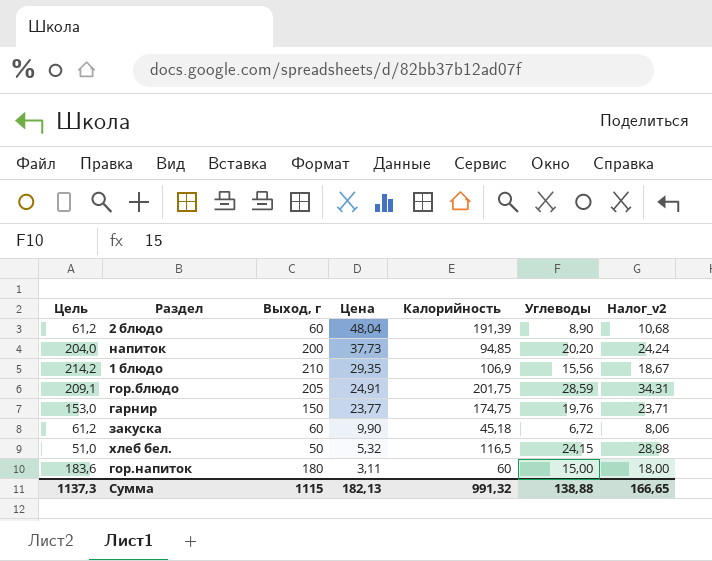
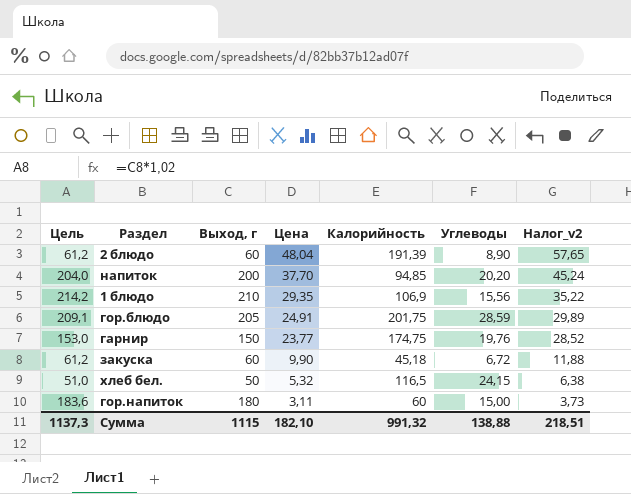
column Налог_v2 | formula: [Углеводы] * 1,2 -> [Цена] * 1,2
напиток | Цена: 37,73 -> 37,70
Сумма | Цена: 182,13 -> 182,10
Сумма | Налог_v2: 166,65 -> 218,51

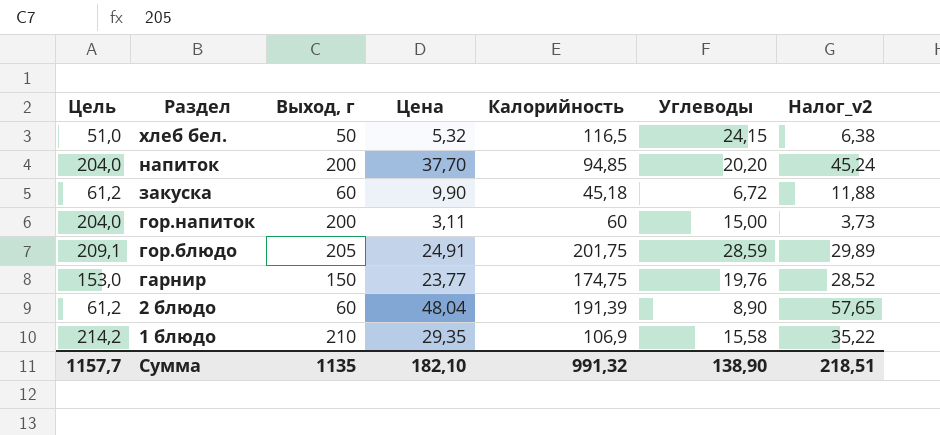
row order: Цена descending -> Раздел descending
гор.напиток | Цель: 183,6 -> 204,0
гор.напиток | Выход, г: 180 -> 200
1 блюдо | Углеводы: 15,56 -> 15,58
Сумма | Цель: 1137,3 -> 1157,7
Сумма | Выход, г: 1115 -> 1135
Сумма | Углеводы: 138,88 -> 138,90

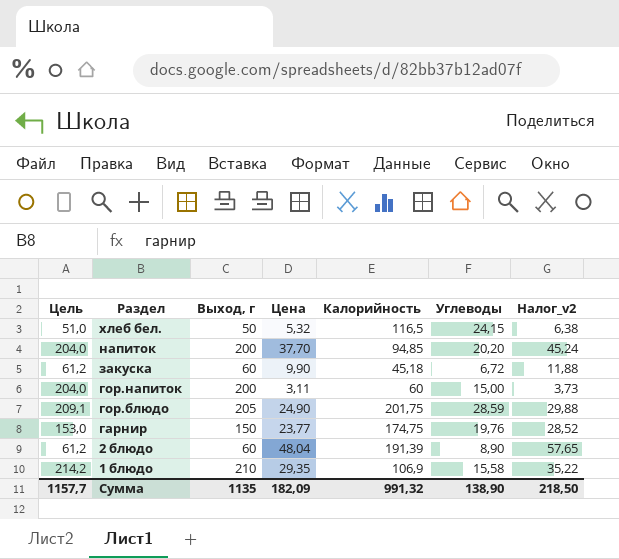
гор.блюдо | Цена: 24,91 -> 24,90
гор.блюдо | Налог_v2: 29,89 -> 29,88
Сумма | Цена: 182,10 -> 182,09
Сумма | Налог_v2: 218,51 -> 218,50

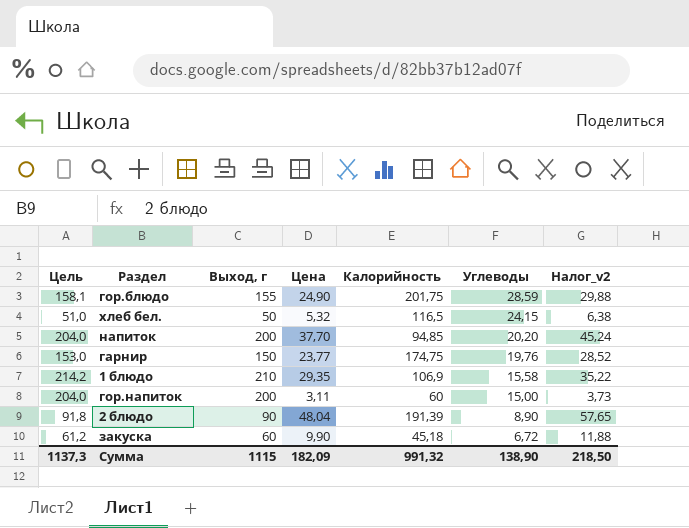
row order: Раздел descending -> Углеводы descending
гор.блюдо | Цель: 209,1 -> 158,1
гор.блюдо | Выход, г: 205 -> 155
2 блюдо | Цель: 61,2 -> 91,8
2 блюдо | Выход, г: 60 -> 90
Сумма | Цель: 1157,7 -> 1137,3
Сумма | Выход, г: 1135 -> 1115

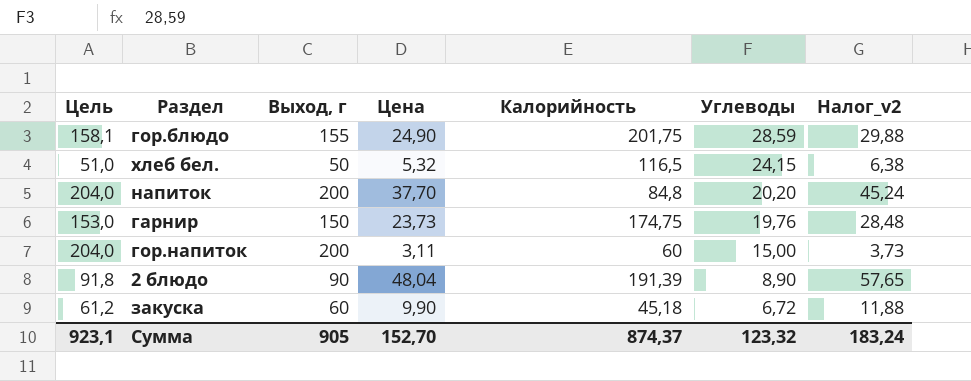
row 1 блюдо: 214,2 | 210 | 29,35 | 106,9 | 15,58 | 35,22 -> none
напиток | Калорийность: 94,85 -> 84,8
гарнир | Цена: 23,77 -> 23,73
гарнир | Налог_v2: 28,52 -> 28,48
Сумма | Цель: 1137,3 -> 923,1
Сумма | Выход, г: 1115 -> 905
Сумма | Цена: 182,09 -> 152,70
Сумма | Калорийность: 991,32 -> 874,37
Сумма | Углеводы: 138,90 -> 123,32
Сумма | Налог_v2: 218,50 -> 183,24

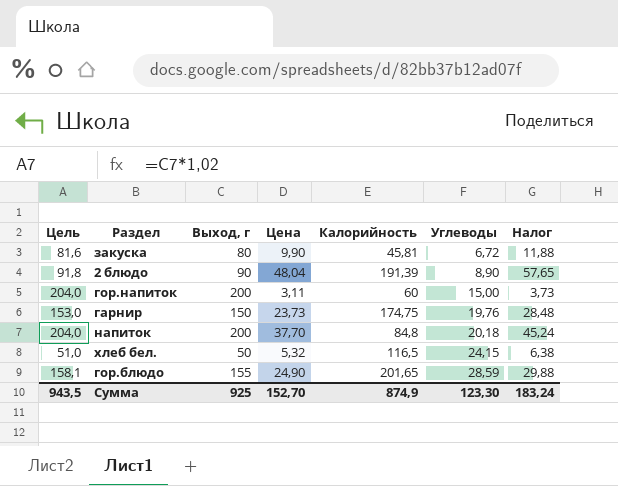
row order: Углеводы descending -> Углеводы ascending
column name: Налог_v2 -> Налог
закуска | Цель: 61,2 -> 81,6
закуска | Выход, г: 60 -> 80
закуска | Калорийность: 45,18 -> 45,81
напиток | Углеводы: 20,20 -> 20,18
гор.блюдо | Калорийность: 201,75 -> 201,65
Сумма | Цель: 923,1 -> 943,5
Сумма | Выход, г: 905 -> 925
Сумма | Калорийность: 874,37 -> 874,9
Сумма | Углеводы: 123,32 -> 123,30

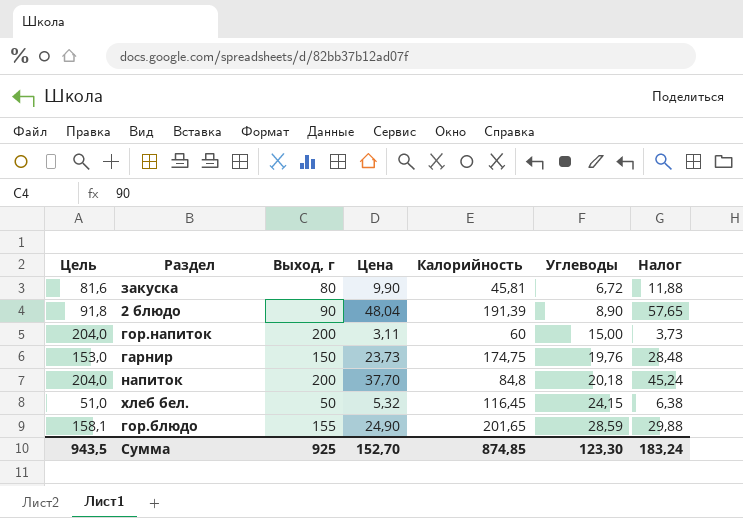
хлеб бел. | Калорийность: 116,5 -> 116,45
Сумма | Калорийность: 874,9 -> 874,85

